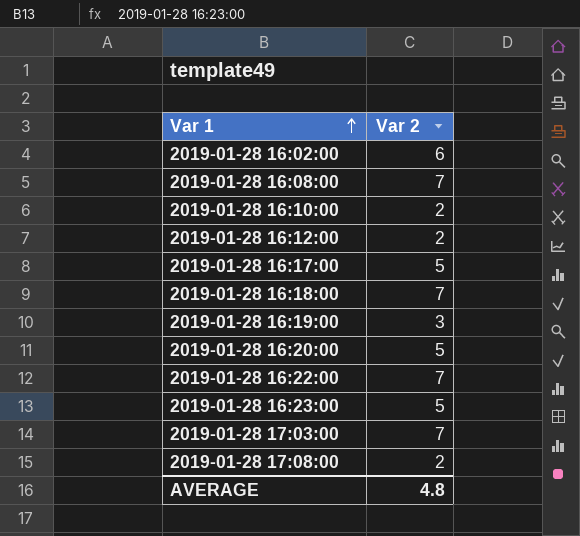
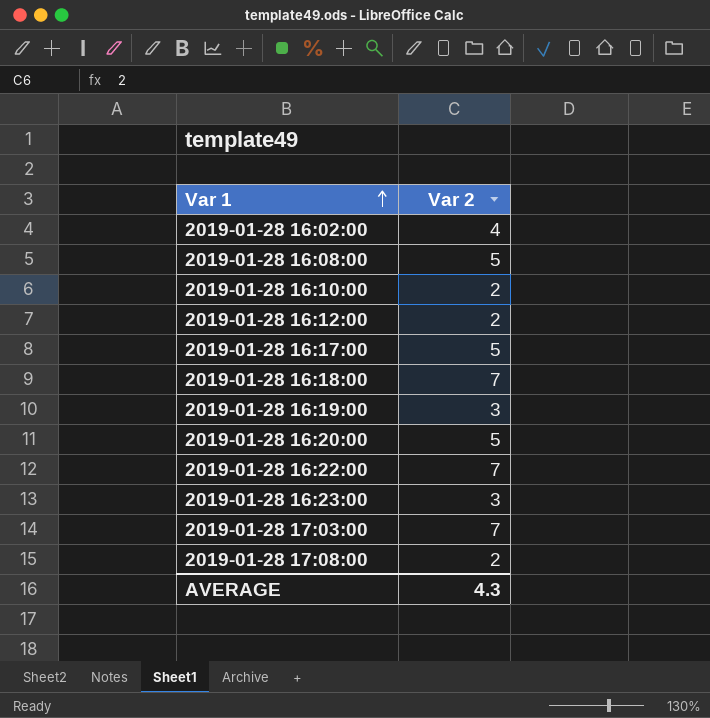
2019-01-28 16:02:00 | Var 2: 6 -> 4
2019-01-28 16:08:00 | Var 2: 7 -> 5
2019-01-28 16:23:00 | Var 2: 5 -> 3
AVERAGE | Var 2: 4.8 -> 4.3

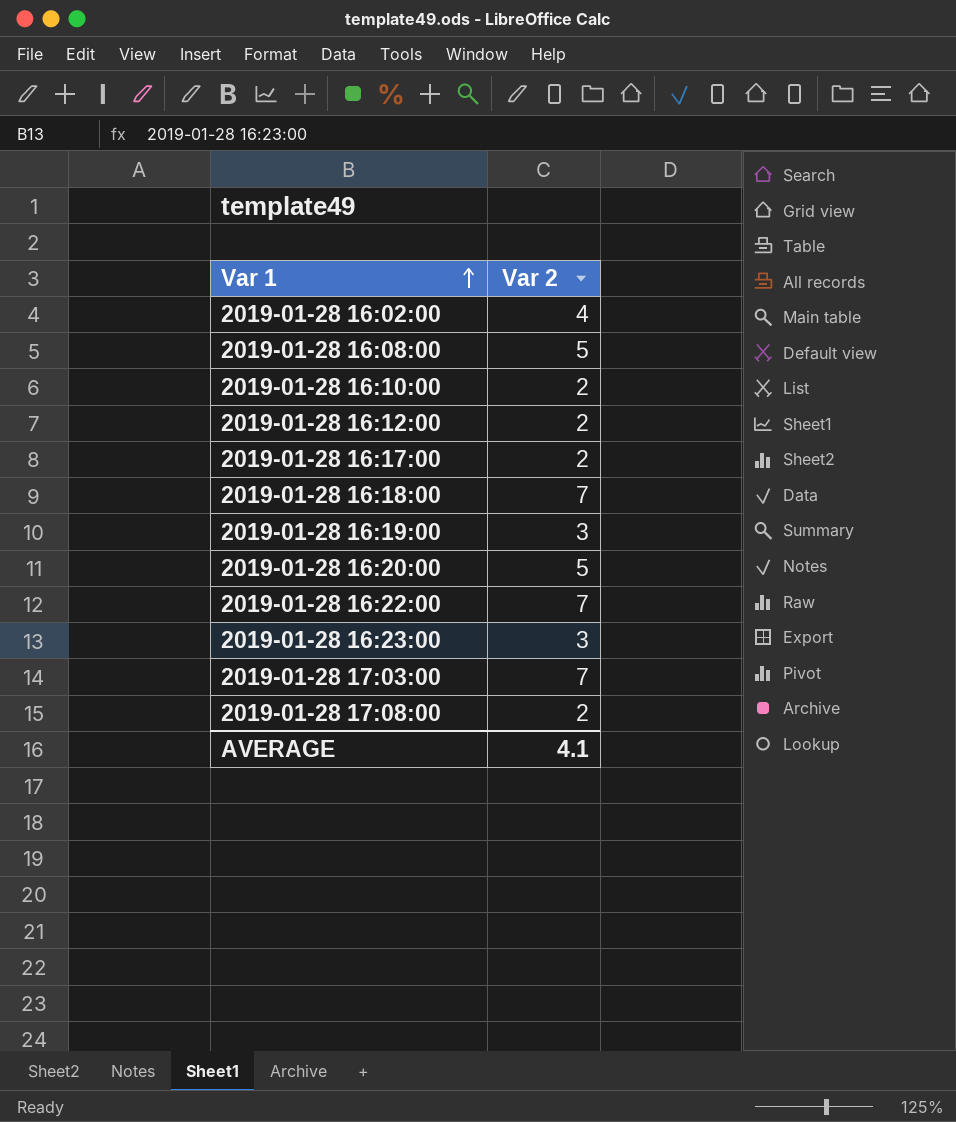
2019-01-28 16:17:00 | Var 2: 5 -> 2
AVERAGE | Var 2: 4.3 -> 4.1

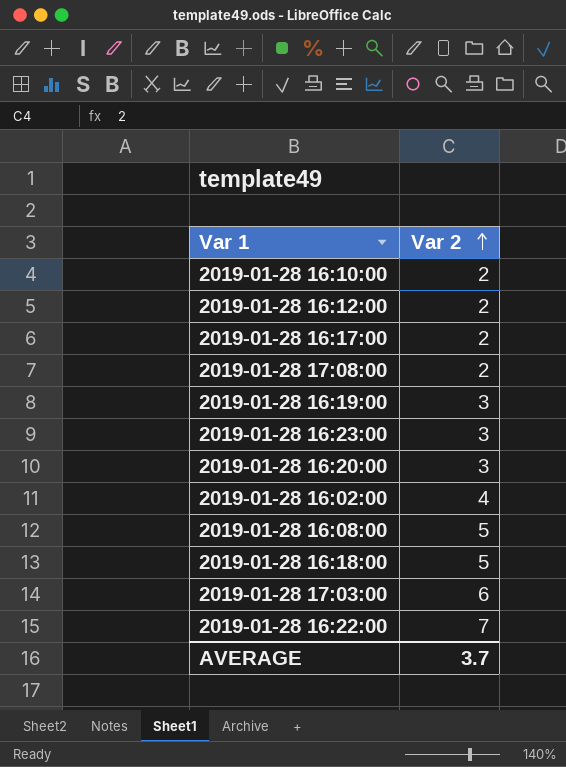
row order: Var 1 ascending -> Var 2 ascending
2019-01-28 16:20:00 | Var 2: 5 -> 3
2019-01-28 16:18:00 | Var 2: 7 -> 5
2019-01-28 17:03:00 | Var 2: 7 -> 6
AVERAGE | Var 2: 4.1 -> 3.7

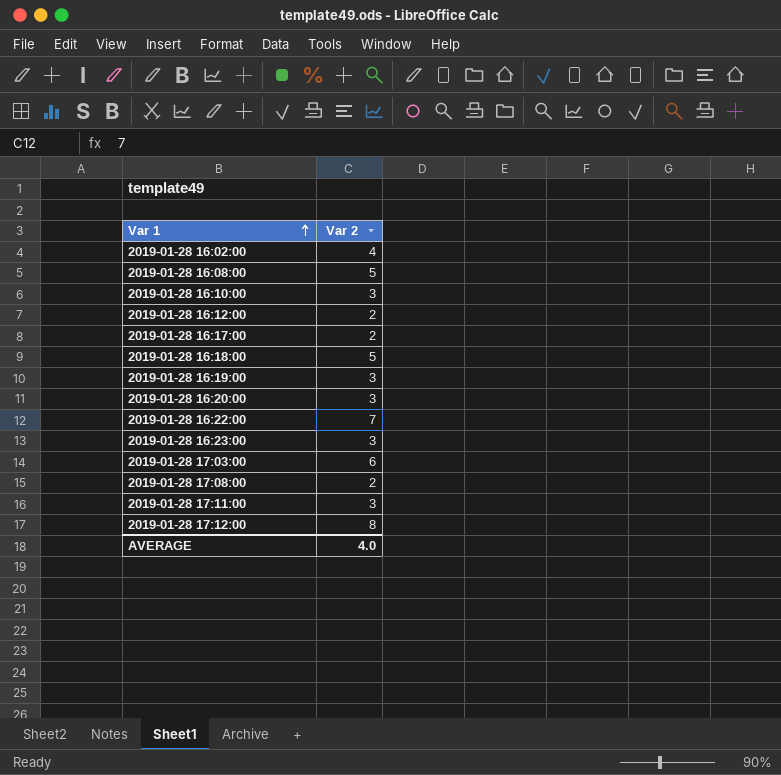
row order: Var 2 ascending -> Var 1 ascending
2019-01-28 16:10:00 | Var 2: 2 -> 3
row 2019-01-28 17:11:00: none -> 3
row 2019-01-28 17:12:00: none -> 8
AVERAGE | Var 2: 3.7 -> 4.0

